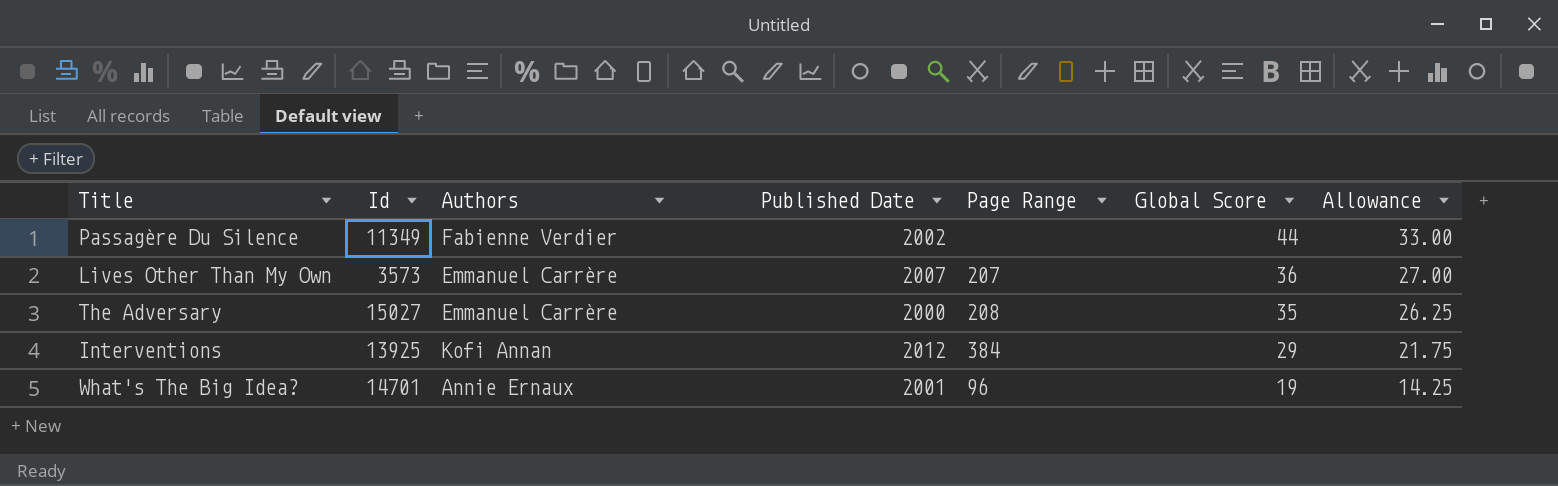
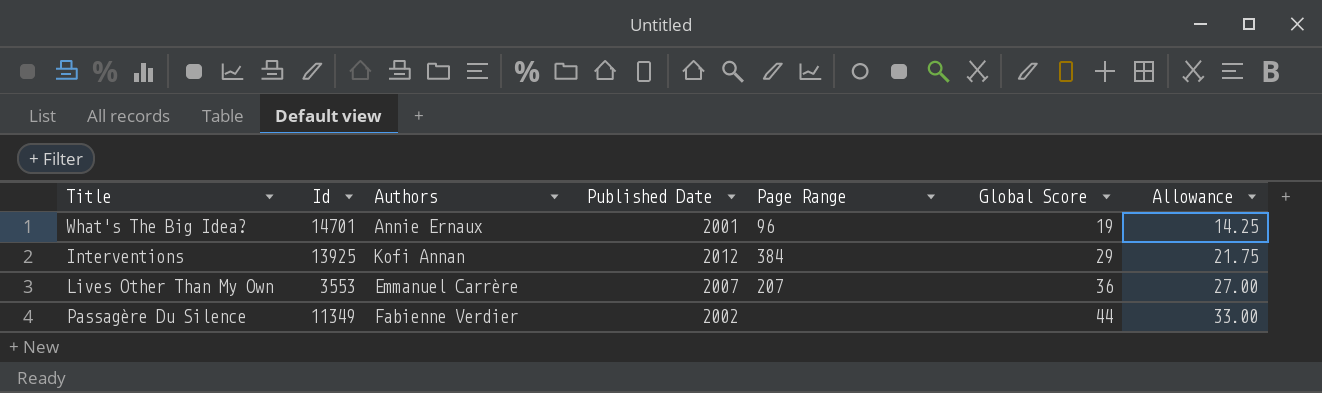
row order: Global Score descending -> Global Score ascending
row The Adversary: 15027 | Emmanuel Carrère | 2000 | 208 | 35 | 26.25 -> none
Lives Other Than My Own | Id: 3573 -> 3553

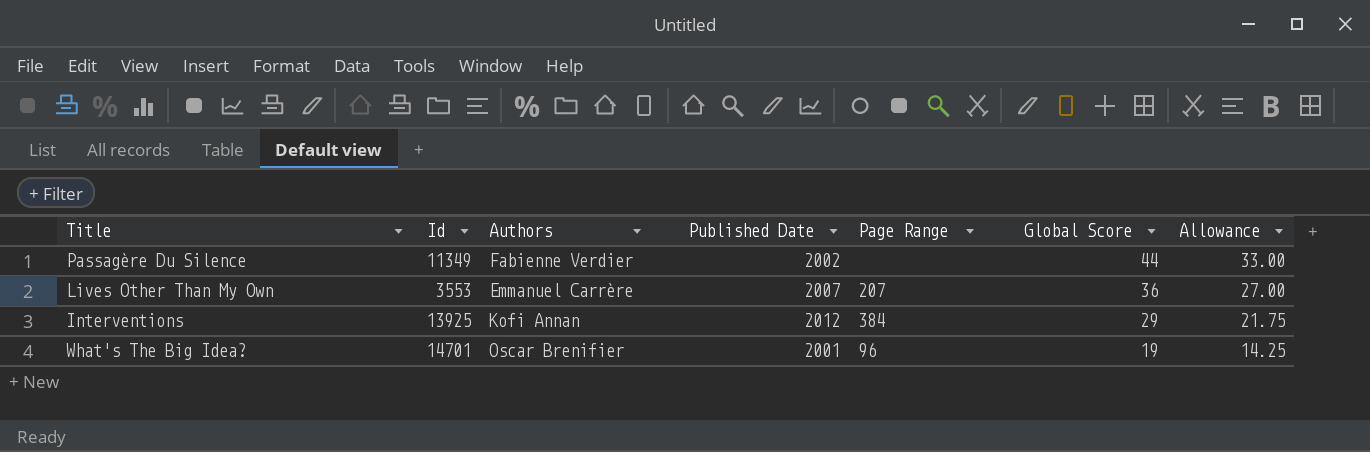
row order: Global Score ascending -> Global Score descending
What's The Big Idea? | Authors: Annie Ernaux -> Oscar Brenifier

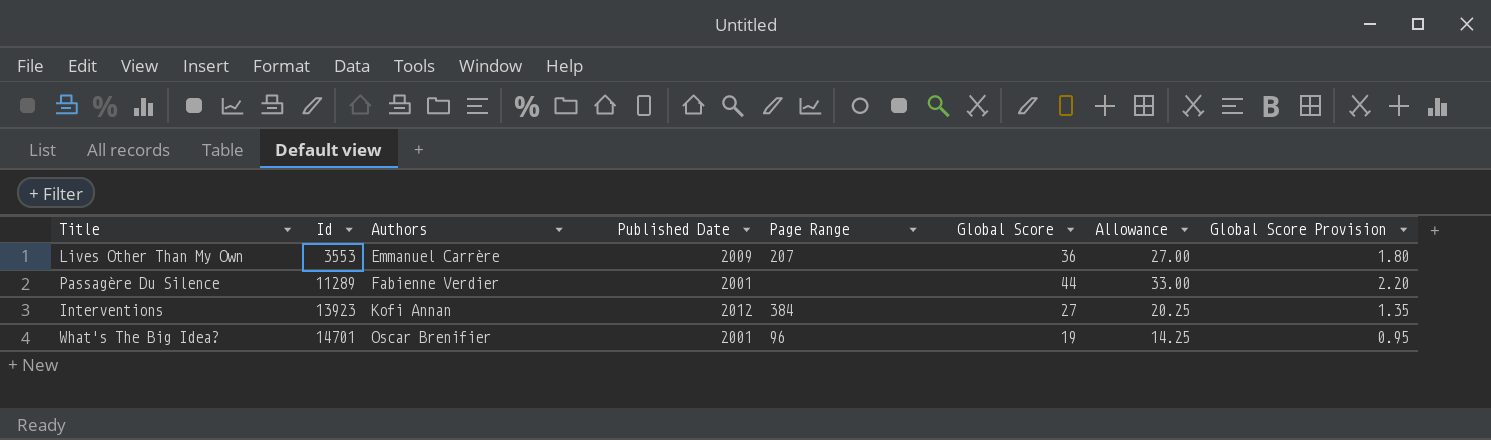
row order: Global Score descending -> Id ascending
column Global Score Provision | formula: none -> [Global Score] * 0.05
Lives Other Than My Own | Published Date: 2007 -> 2009
Passagère Du Silence | Id: 11349 -> 11289
Passagère Du Silence | Published Date: 2002 -> 2001
Interventions | Id: 13925 -> 13923
Interventions | Global Score: 29 -> 27
Interventions | Allowance: 21.75 -> 20.25

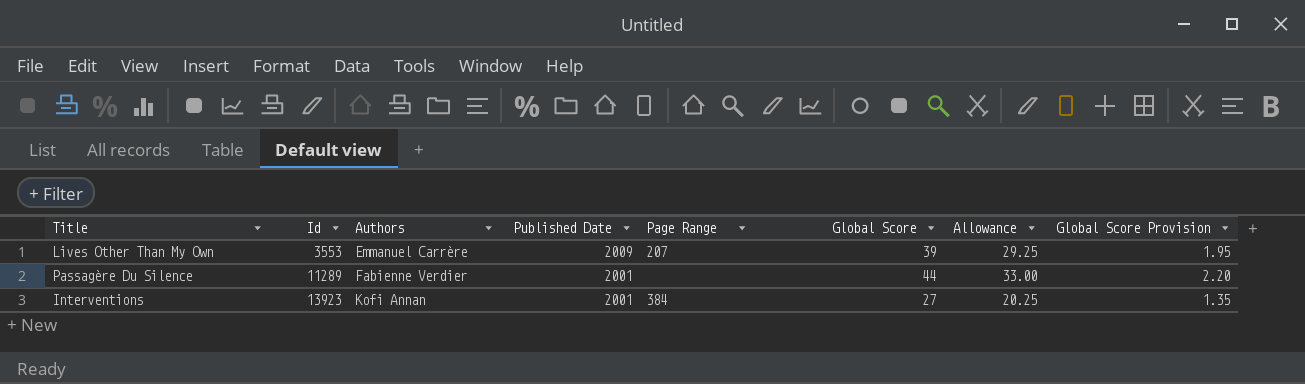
row What's The Big Idea?: 14701 | Oscar Brenifier | 2001 | 96 | 19 | 14.25 | 0.95 -> none
Lives Other Than My Own | Global Score: 36 -> 39
Lives Other Than My Own | Allowance: 27.00 -> 29.25
Lives Other Than My Own | Global Score Provision: 1.80 -> 1.95
Interventions | Published Date: 2012 -> 2001

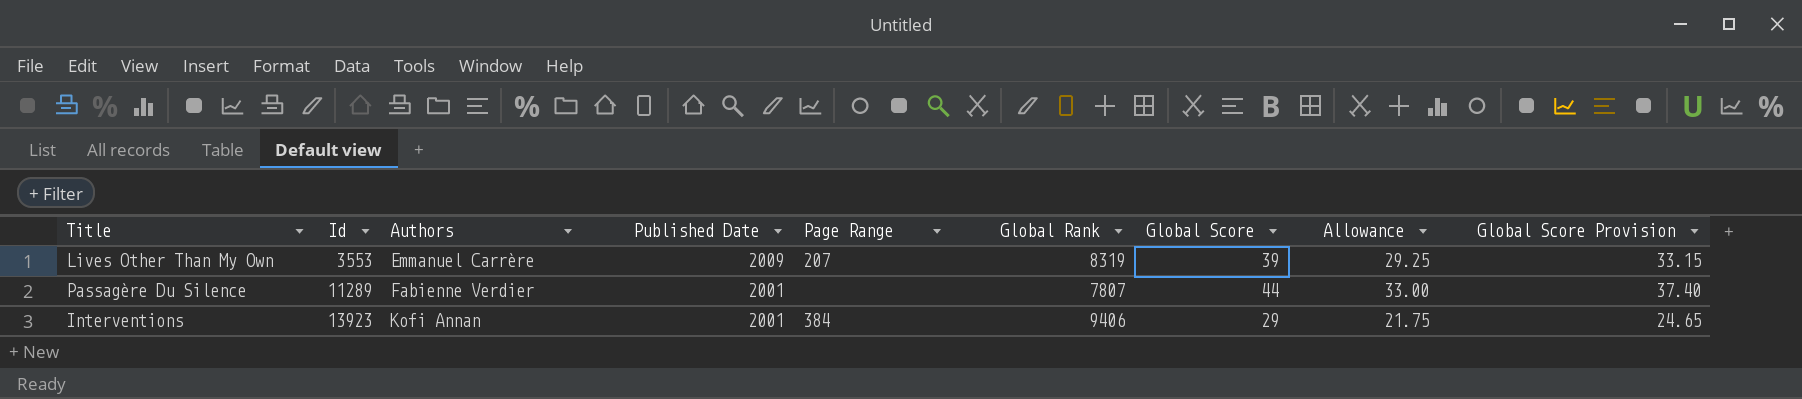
column Global Rank | position: none -> 6
column Global Score Provision | formula: [Global Score] * 0.05 -> [Global Score] * 0.85
Interventions | Global Score: 27 -> 29
Interventions | Allowance: 20.25 -> 21.75

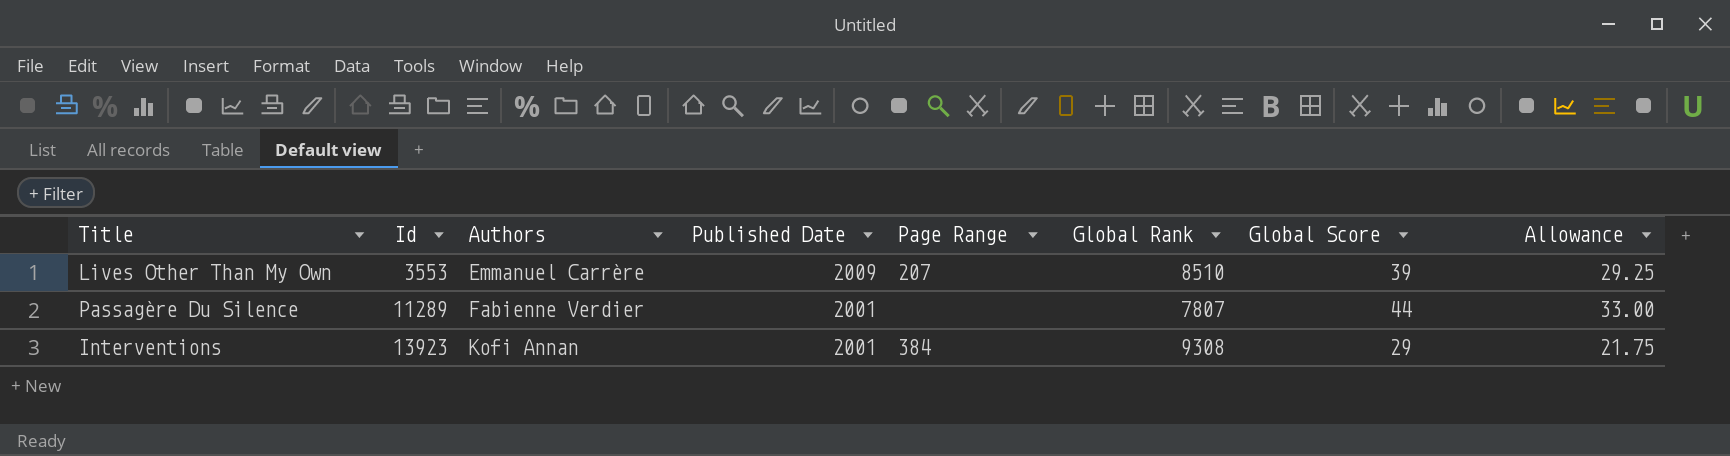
column Global Score Provision | formula: [Global Score] * 0.85 -> none
Lives Other Than My Own | Global Rank: 8319 -> 8510
Interventions | Global Rank: 9406 -> 9308

